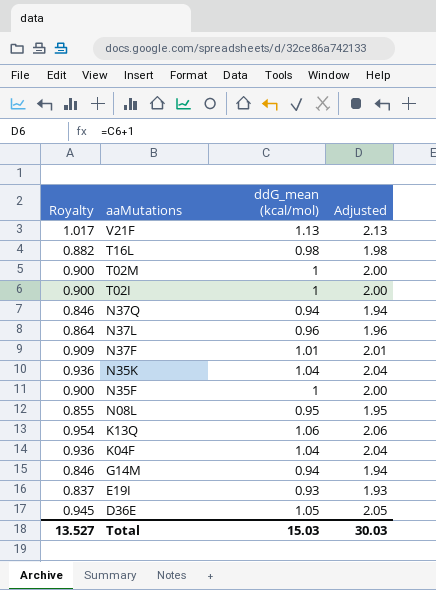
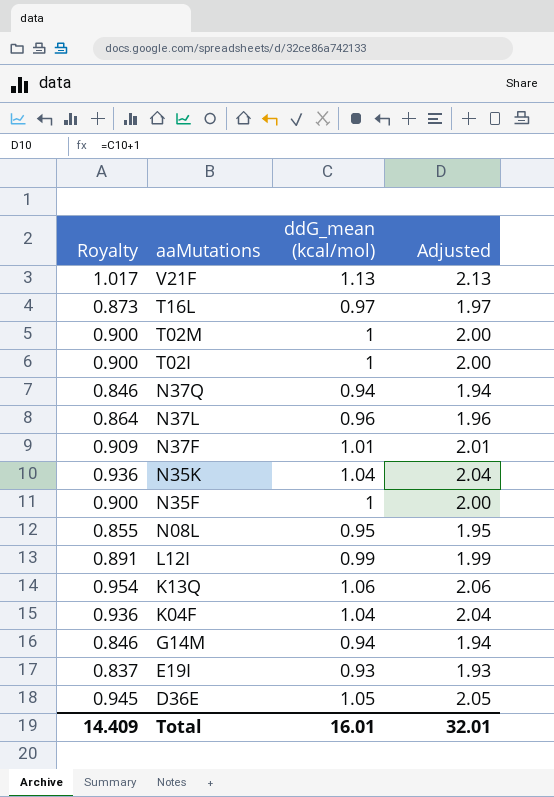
T16L | Royalty: 0.882 -> 0.873
T16L | ddG_mean (kcal/mol): 0.98 -> 0.97
T16L | Adjusted: 1.98 -> 1.97
row L12I: none -> 0.891 | 0.99 | 1.99
Total | Royalty: 13.527 -> 14.409
Total | ddG_mean (kcal/mol): 15.03 -> 16.01
Total | Adjusted: 30.03 -> 32.01

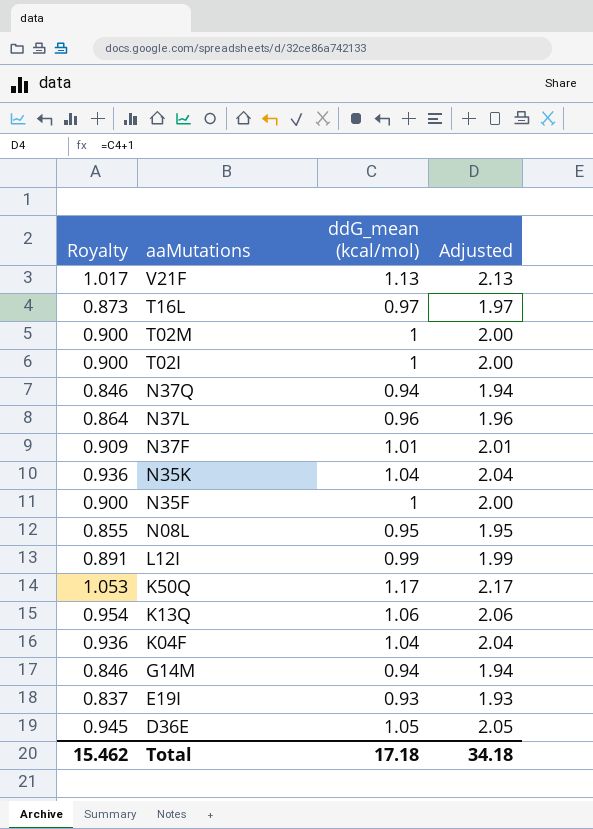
row K50Q: none -> 1.053 | 1.17 | 2.17
Total | Royalty: 14.409 -> 15.462
Total | ddG_mean (kcal/mol): 16.01 -> 17.18
Total | Adjusted: 32.01 -> 34.18

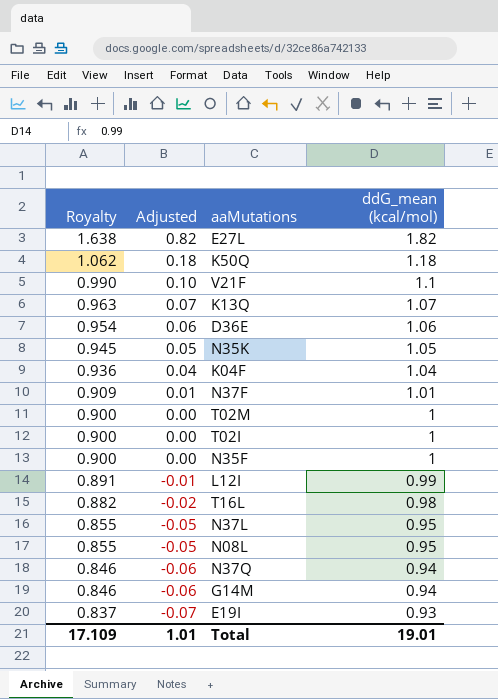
row order: aaMutations descending -> Royalty descending
column Adjusted | formula: [ddG_mean (kcal/mol)] + 1 -> [ddG_mean (kcal/mol)] - 1
column Adjusted | position: 4 -> 2
row E27L: none -> 1.638 | 0.82 | 1.82
K50Q | Royalty: 1.053 -> 1.062
K50Q | ddG_mean (kcal/mol): 1.17 -> 1.18
V21F | Royalty: 1.017 -> 0.990
V21F | ddG_mean (kcal/mol): 1.13 -> 1.1
K13Q | Royalty: 0.954 -> 0.963
K13Q | ddG_mean (kcal/mol): 1.06 -> 1.07
D36E | Royalty: 0.945 -> 0.954
D36E | ddG_mean (kcal/mol): 1.05 -> 1.06
N35K | Royalty: 0.936 -> 0.945
N35K | ddG_mean (kcal/mol): 1.04 -> 1.05
T16L | Royalty: 0.873 -> 0.882
T16L | ddG_mean (kcal/mol): 0.97 -> 0.98
N37L | Royalty: 0.864 -> 0.855
N37L | ddG_mean (kcal/mol): 0.96 -> 0.95
Total | Royalty: 15.462 -> 17.109
Total | Adjusted: 34.18 -> 1.01
Total | ddG_mean (kcal/mol): 17.18 -> 19.01

